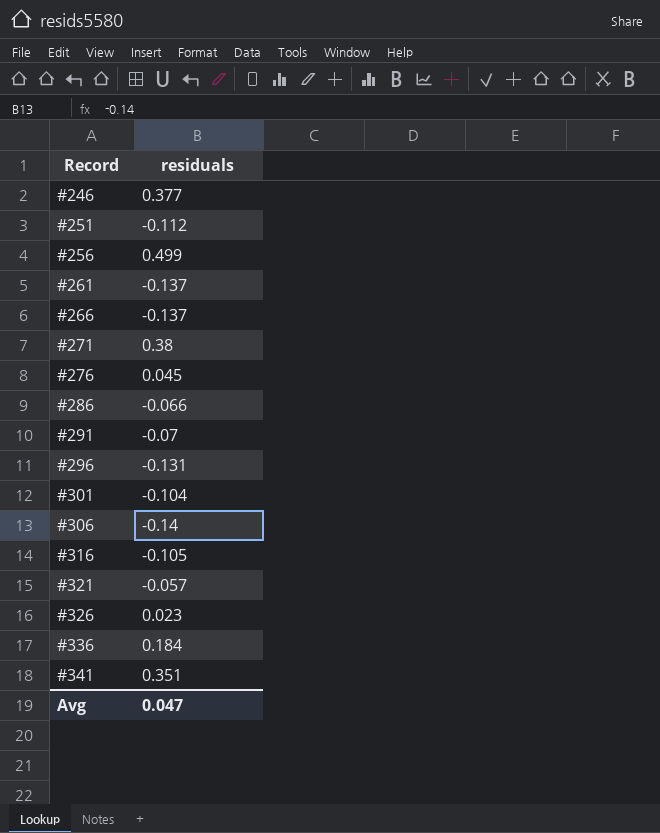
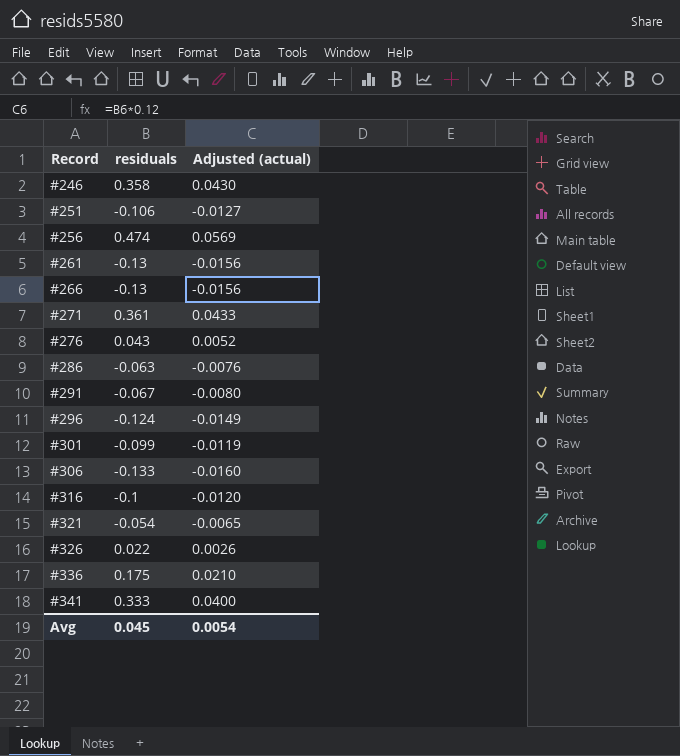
column Adjusted (actual) | formula: none -> [residuals] * 0.12
#246 | residuals: 0.377 -> 0.358
#251 | residuals: -0.112 -> -0.106
#256 | residuals: 0.499 -> 0.474
#261 | residuals: -0.137 -> -0.13
#266 | residuals: -0.137 -> -0.13
#271 | residuals: 0.38 -> 0.361
#276 | residuals: 0.045 -> 0.043
#286 | residuals: -0.066 -> -0.063
#291 | residuals: -0.07 -> -0.067
#296 | residuals: -0.131 -> -0.124
#301 | residuals: -0.104 -> -0.099
#306 | residuals: -0.14 -> -0.133
#316 | residuals: -0.105 -> -0.1
#321 | residuals: -0.057 -> -0.054
#326 | residuals: 0.023 -> 0.022
#336 | residuals: 0.184 -> 0.175
#341 | residuals: 0.351 -> 0.333
Avg | residuals: 0.047 -> 0.045

